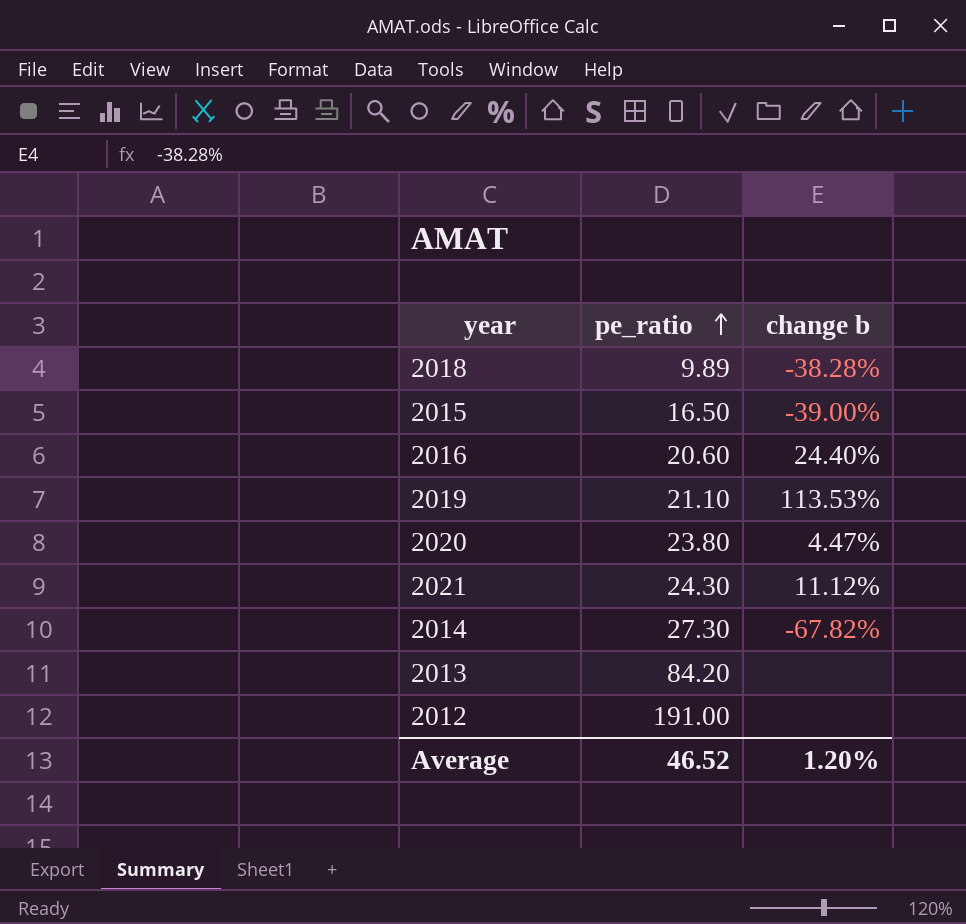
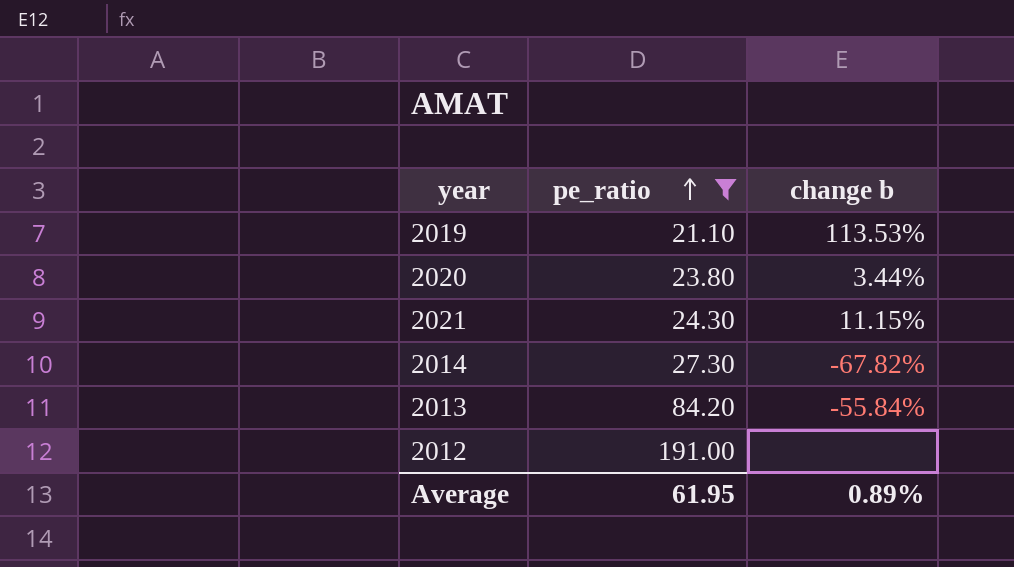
filter: none -> pe_ratio >= 21.10
2020 | change b: 4.47% -> 3.44%
2021 | change b: 11.12% -> 11.15%
2013 | change b: none -> -55.84%
Average | pe_ratio: 46.52 -> 61.95
Average | change b: 1.20% -> 0.89%

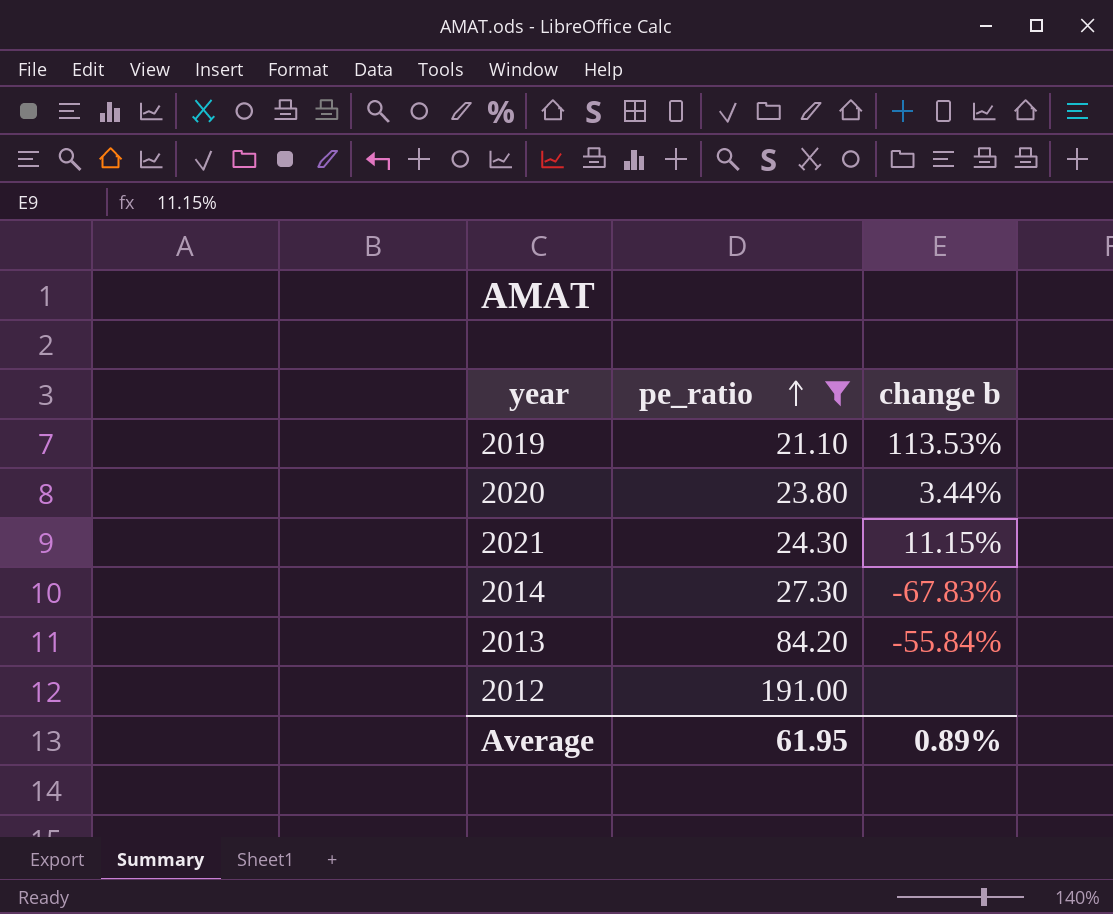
2014 | change b: -67.82% -> -67.83%

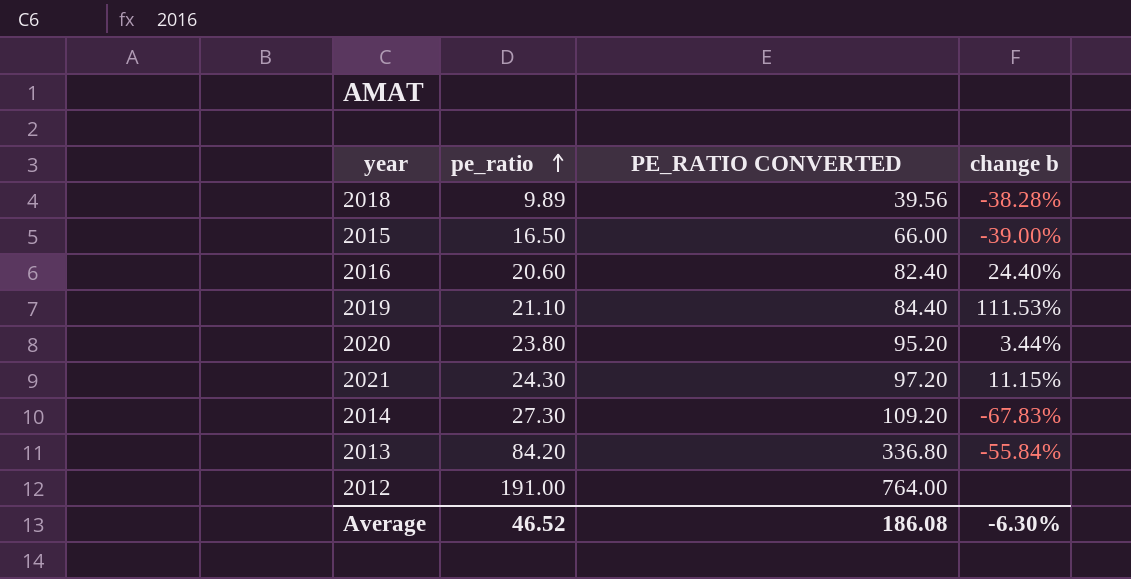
filter: pe_ratio >= 21.10 -> none
column PE_RATIO CONVERTED | formula: none -> [pe_ratio] * 4
2019 | change b: 113.53% -> 111.53%
Average | pe_ratio: 61.95 -> 46.52
Average | change b: 0.89% -> -6.30%

